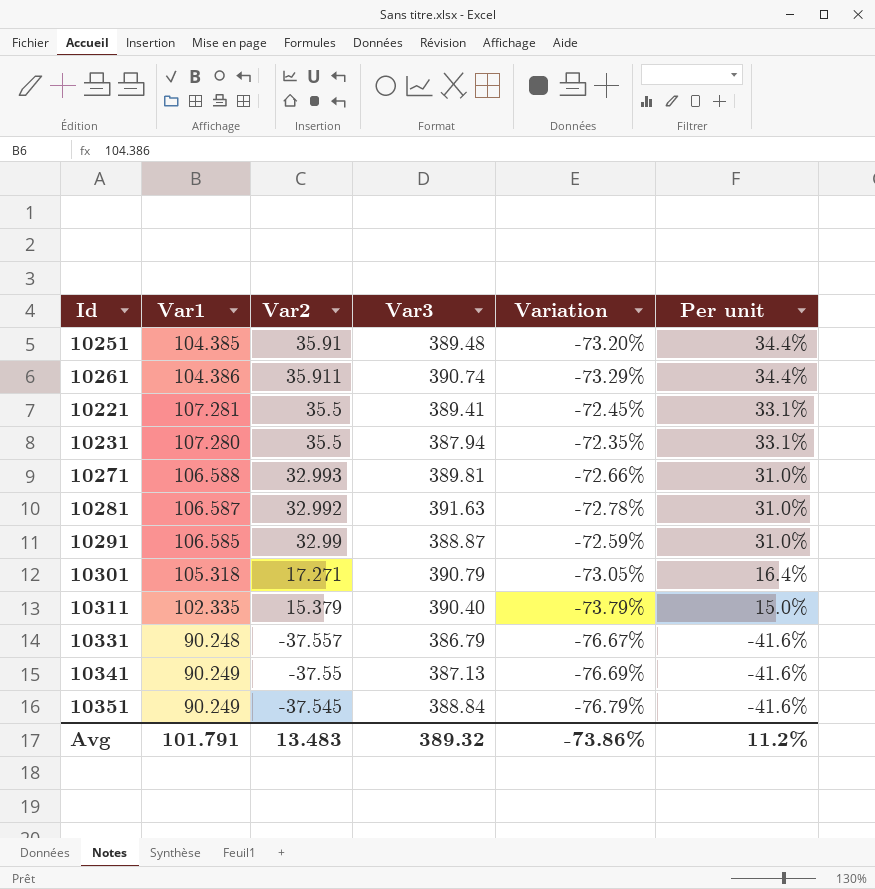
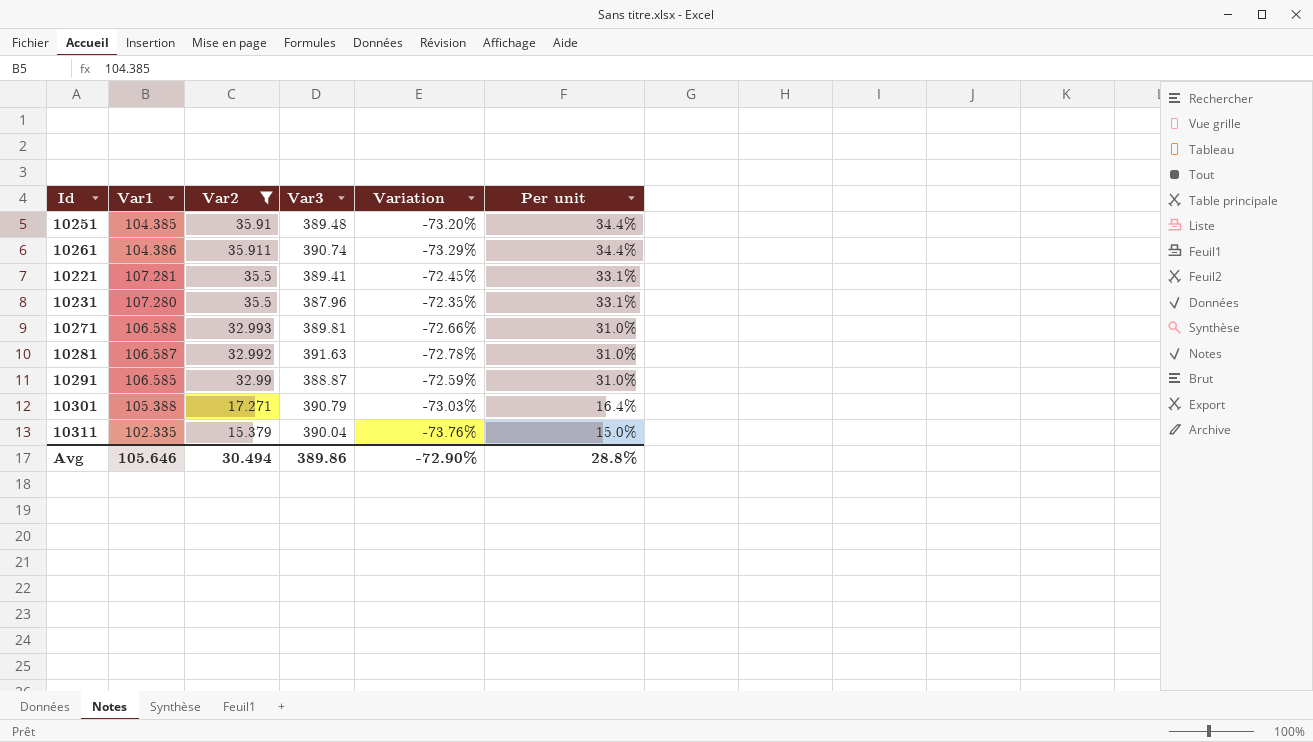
filter: none -> Var2 >= 15.379
10231 | Var3: 387.94 -> 387.96
10301 | Var1: 105.318 -> 105.388
10301 | Variation: -73.05% -> -73.03%
10311 | Var3: 390.40 -> 390.04
10311 | Variation: -73.79% -> -73.76%
Avg | Var1: 101.791 -> 105.646
Avg | Var2: 13.483 -> 30.494
Avg | Var3: 389.32 -> 389.86
Avg | Variation: -73.86% -> -72.90%
Avg | Per unit: 11.2% -> 28.8%

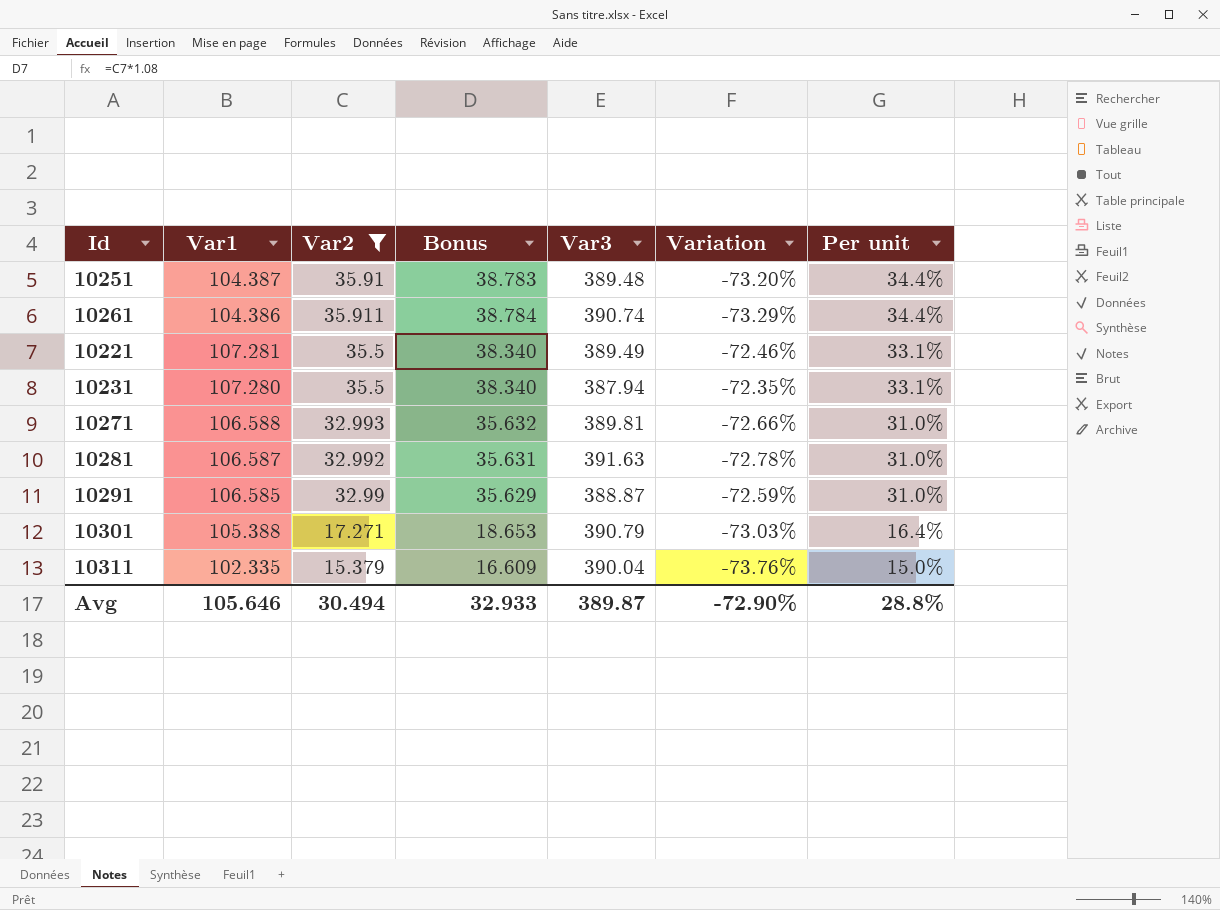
column Bonus | formula: none -> [Var2] * 1.08
10251 | Var1: 104.385 -> 104.387
10221 | Var3: 389.41 -> 389.49
10221 | Variation: -72.45% -> -72.46%
10231 | Var3: 387.96 -> 387.94
Avg | Var3: 389.86 -> 389.87

